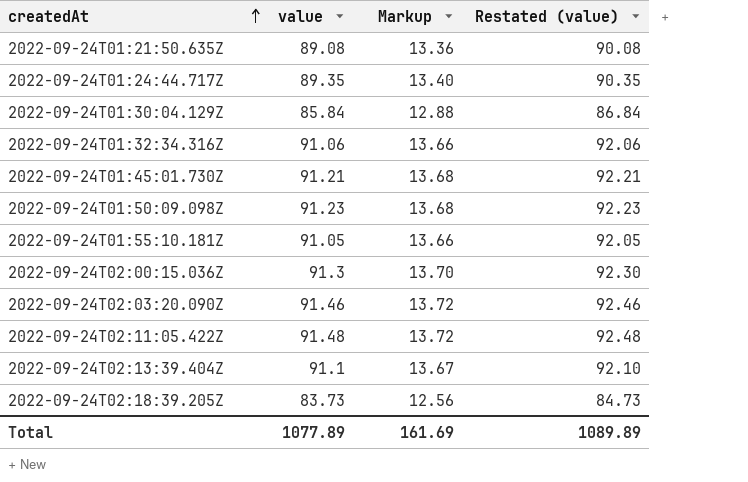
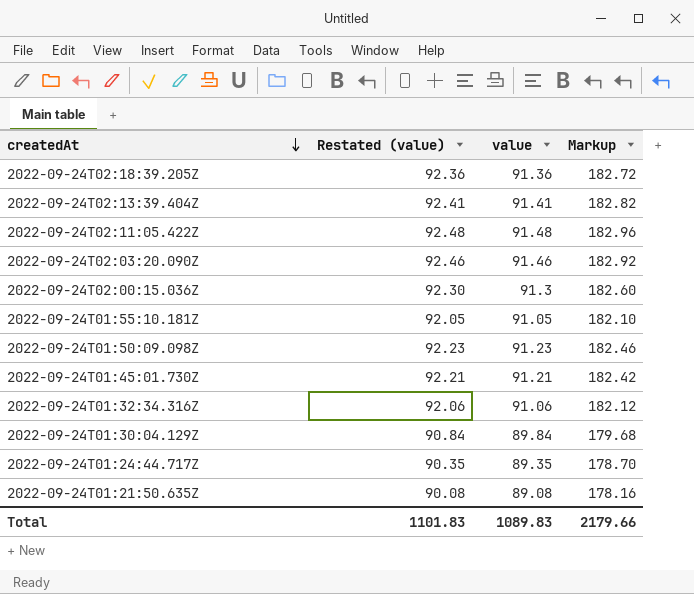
row order: createdAt ascending -> createdAt descending
column Restated (value) | position: 4 -> 2
column Markup | formula: [value] * 0.15 -> [value] * 2
2022-09-24T02:18:39.205Z | Restated (value): 84.73 -> 92.36
2022-09-24T02:18:39.205Z | value: 83.73 -> 91.36
2022-09-24T02:13:39.404Z | Restated (value): 92.10 -> 92.41
2022-09-24T02:13:39.404Z | value: 91.1 -> 91.41
2022-09-24T01:30:04.129Z | Restated (value): 86.84 -> 90.84
2022-09-24T01:30:04.129Z | value: 85.84 -> 89.84
Total | Restated (value): 1089.89 -> 1101.83
Total | value: 1077.89 -> 1089.83
Total | Markup: 161.69 -> 2179.66

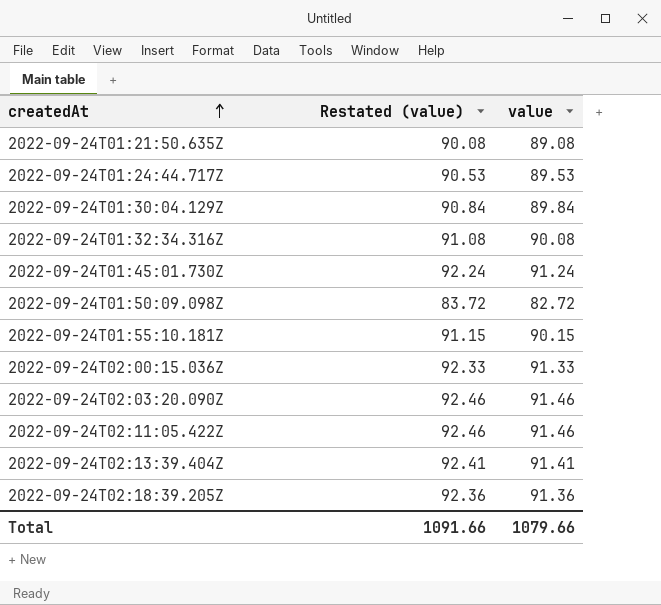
row order: createdAt descending -> createdAt ascending
column Markup | formula: [value] * 2 -> none
2022-09-24T01:24:44.717Z | Restated (value): 90.35 -> 90.53
2022-09-24T01:24:44.717Z | value: 89.35 -> 89.53
2022-09-24T01:32:34.316Z | Restated (value): 92.06 -> 91.08
2022-09-24T01:32:34.316Z | value: 91.06 -> 90.08
2022-09-24T01:45:01.730Z | Restated (value): 92.21 -> 92.24
2022-09-24T01:45:01.730Z | value: 91.21 -> 91.24
2022-09-24T01:50:09.098Z | Restated (value): 92.23 -> 83.72
2022-09-24T01:50:09.098Z | value: 91.23 -> 82.72
2022-09-24T01:55:10.181Z | Restated (value): 92.05 -> 91.15
2022-09-24T01:55:10.181Z | value: 91.05 -> 90.15
2022-09-24T02:00:15.036Z | Restated (value): 92.30 -> 92.33
2022-09-24T02:00:15.036Z | value: 91.3 -> 91.33
2022-09-24T02:11:05.422Z | Restated (value): 92.48 -> 92.46
2022-09-24T02:11:05.422Z | value: 91.48 -> 91.46
Total | Restated (value): 1101.83 -> 1091.66
Total | value: 1089.83 -> 1079.66

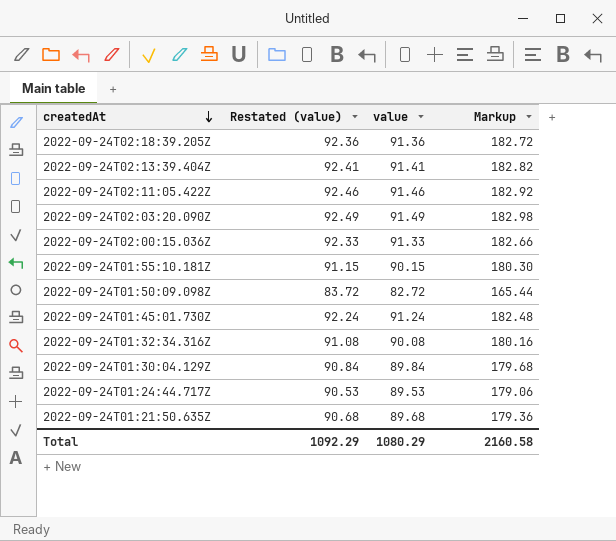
row order: createdAt ascending -> createdAt descending
column Markup | formula: none -> [value] * 2
2022-09-24T02:03:20.090Z | Restated (value): 92.46 -> 92.49
2022-09-24T02:03:20.090Z | value: 91.46 -> 91.49
2022-09-24T01:21:50.635Z | Restated (value): 90.08 -> 90.68
2022-09-24T01:21:50.635Z | value: 89.08 -> 89.68
Total | Restated (value): 1091.66 -> 1092.29
Total | value: 1079.66 -> 1080.29

